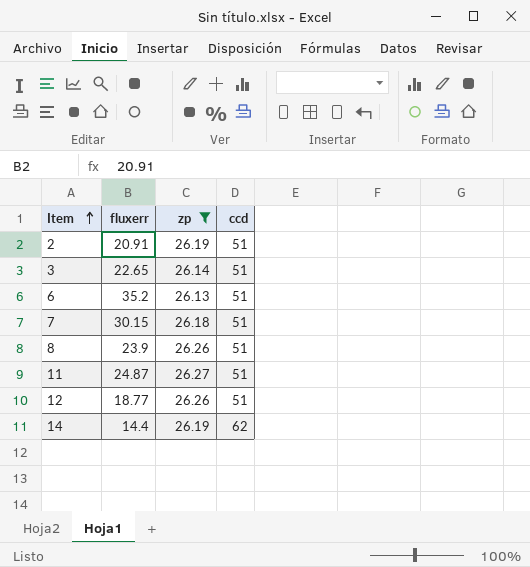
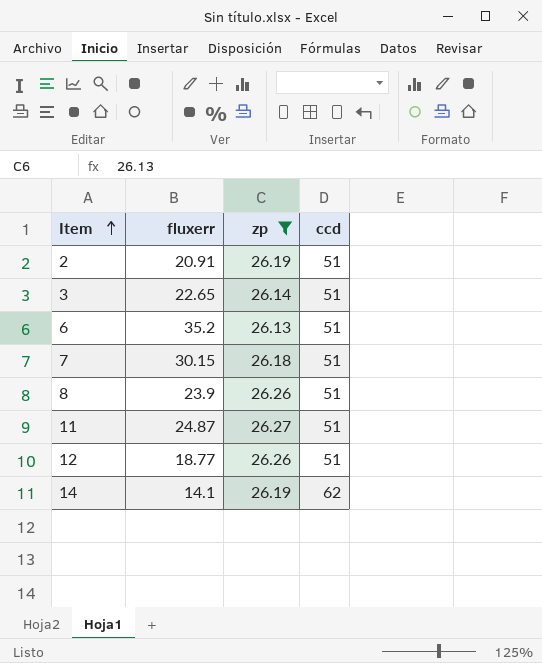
14 | fluxerr: 14.4 -> 14.1

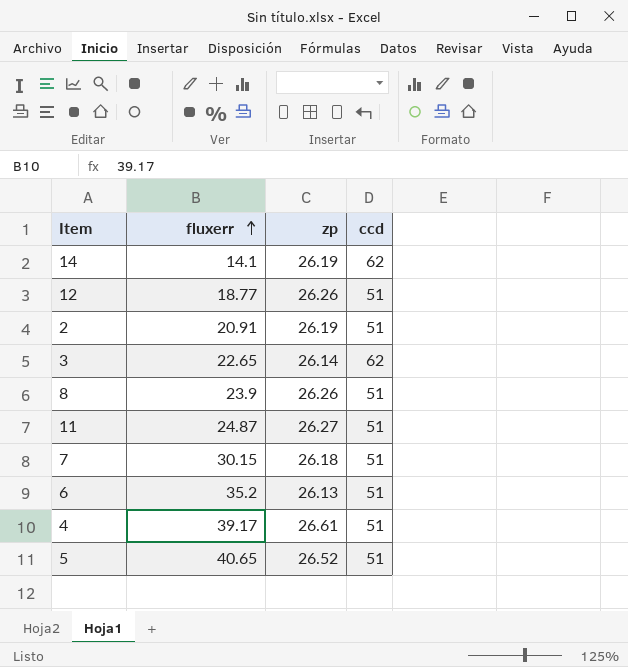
filter: zp <= 26.27 -> none
row order: Item ascending -> fluxerr ascending
3 | ccd: 51 -> 62

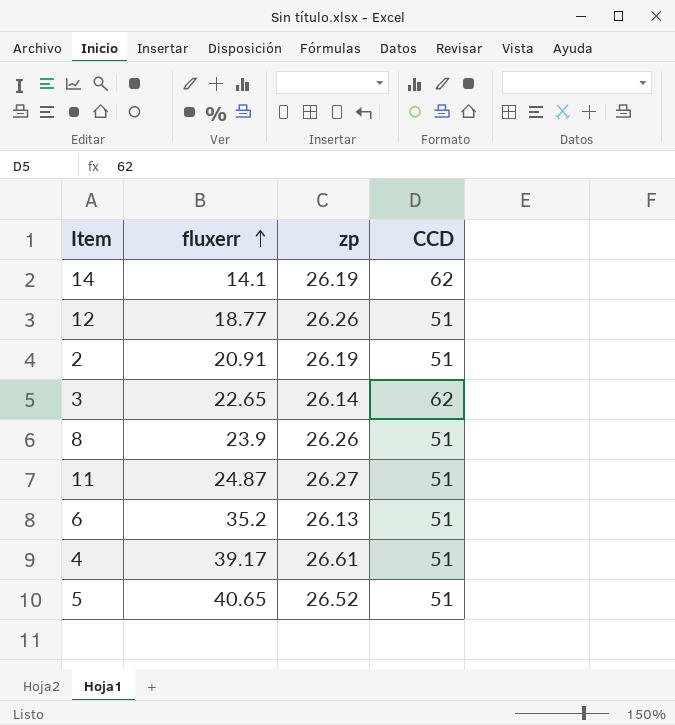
column name: ccd -> CCD
row 7: 30.15 | 26.18 | 51 -> none

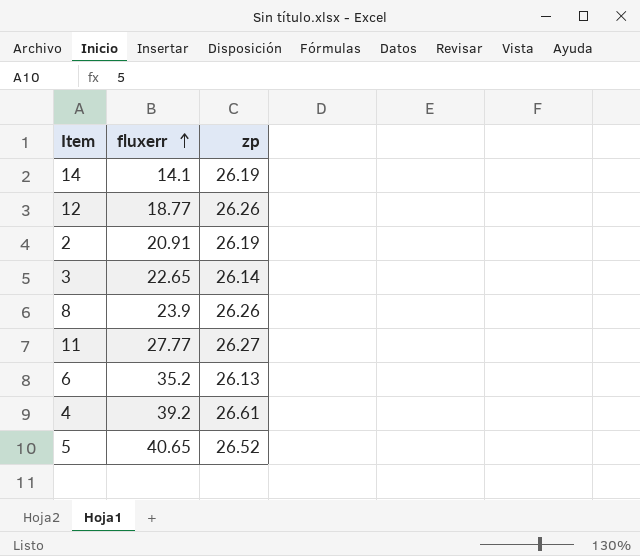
column CCD | position: 4 -> none
11 | fluxerr: 24.87 -> 27.77
4 | fluxerr: 39.17 -> 39.2

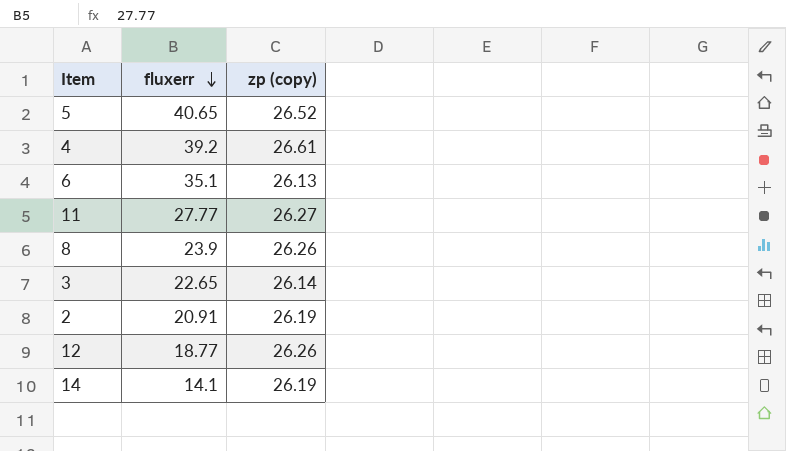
row order: fluxerr ascending -> fluxerr descending
column name: zp -> zp (copy)
6 | fluxerr: 35.2 -> 35.1

